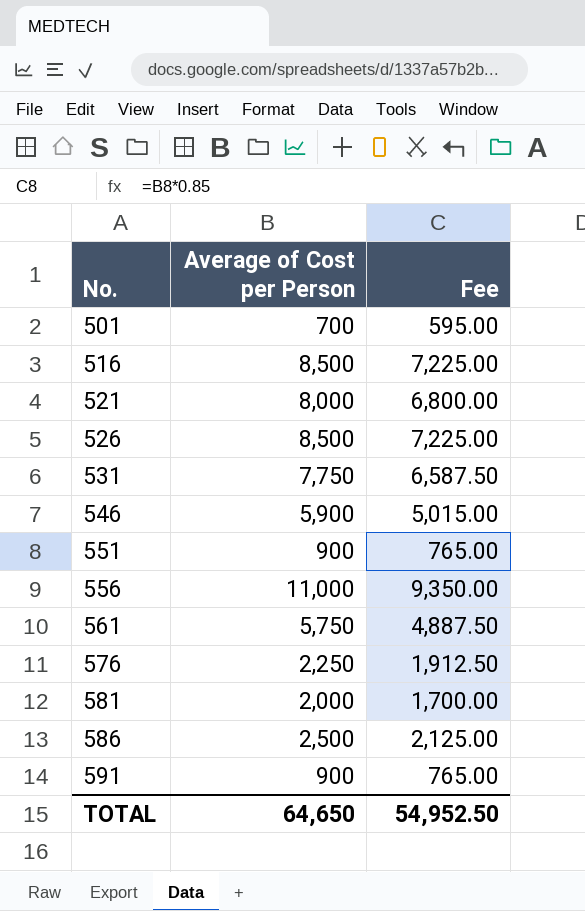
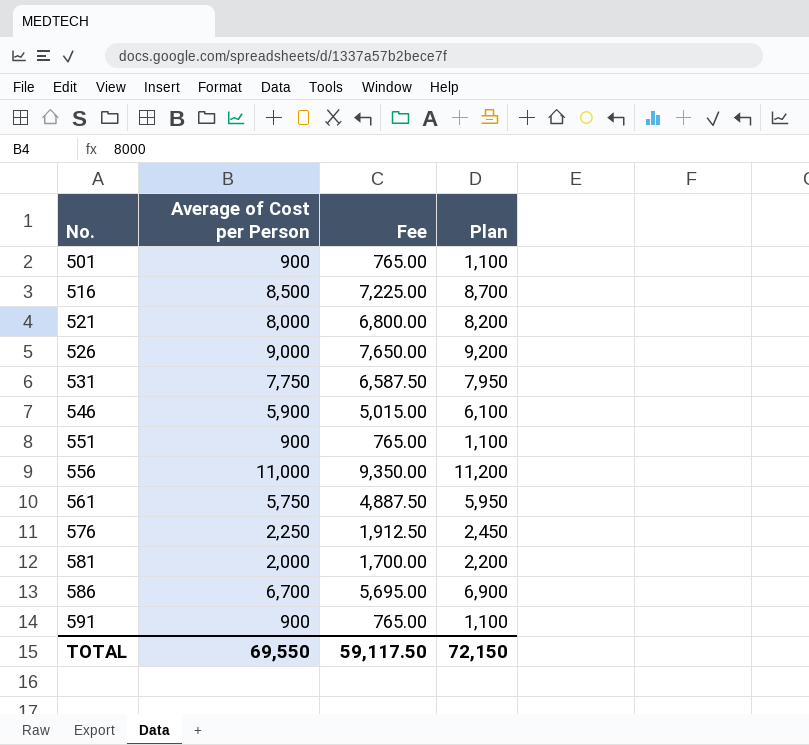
column Plan | formula: none -> [Average of Cost per Person] + 200
501 | Average of Cost per Person: 700 -> 900
501 | Fee: 595.00 -> 765.00
526 | Average of Cost per Person: 8,500 -> 9,000
526 | Fee: 7,225.00 -> 7,650.00
586 | Average of Cost per Person: 2,500 -> 6,700
586 | Fee: 2,125.00 -> 5,695.00
TOTAL | Average of Cost per Person: 64,650 -> 69,550
TOTAL | Fee: 54,952.50 -> 59,117.50

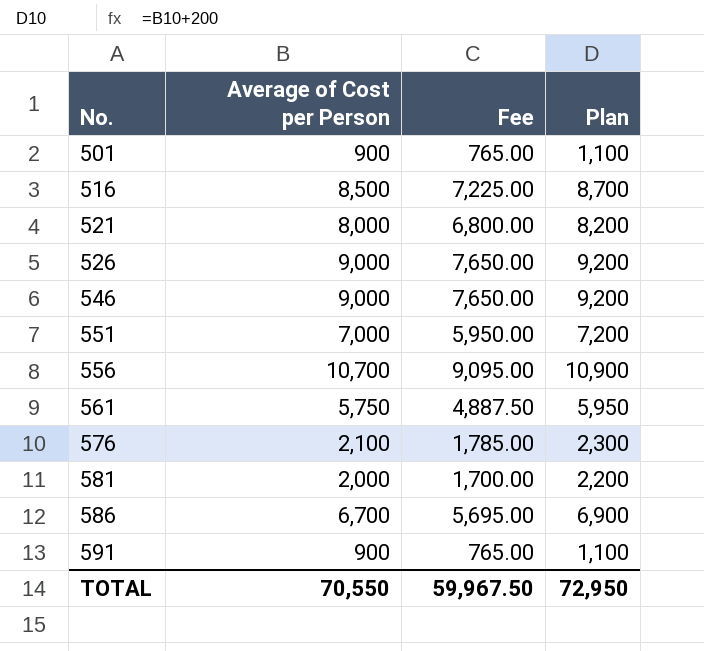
row 531: 7,750 | 6,587.50 | 7,950 -> none
546 | Average of Cost per Person: 5,900 -> 9,000
546 | Fee: 5,015.00 -> 7,650.00
546 | Plan: 6,100 -> 9,200
551 | Average of Cost per Person: 900 -> 7,000
551 | Fee: 765.00 -> 5,950.00
551 | Plan: 1,100 -> 7,200
556 | Average of Cost per Person: 11,000 -> 10,700
556 | Fee: 9,350.00 -> 9,095.00
556 | Plan: 11,200 -> 10,900
576 | Average of Cost per Person: 2,250 -> 2,100
576 | Fee: 1,912.50 -> 1,785.00
576 | Plan: 2,450 -> 2,300
TOTAL | Average of Cost per Person: 69,550 -> 70,550
TOTAL | Fee: 59,117.50 -> 59,967.50
TOTAL | Plan: 72,150 -> 72,950

